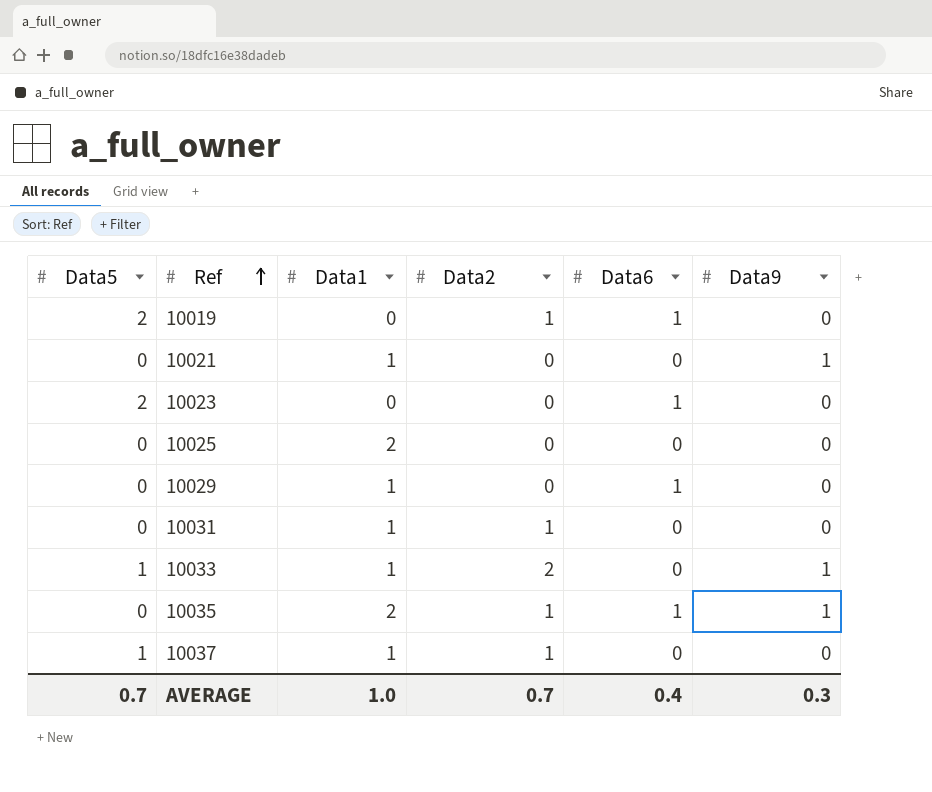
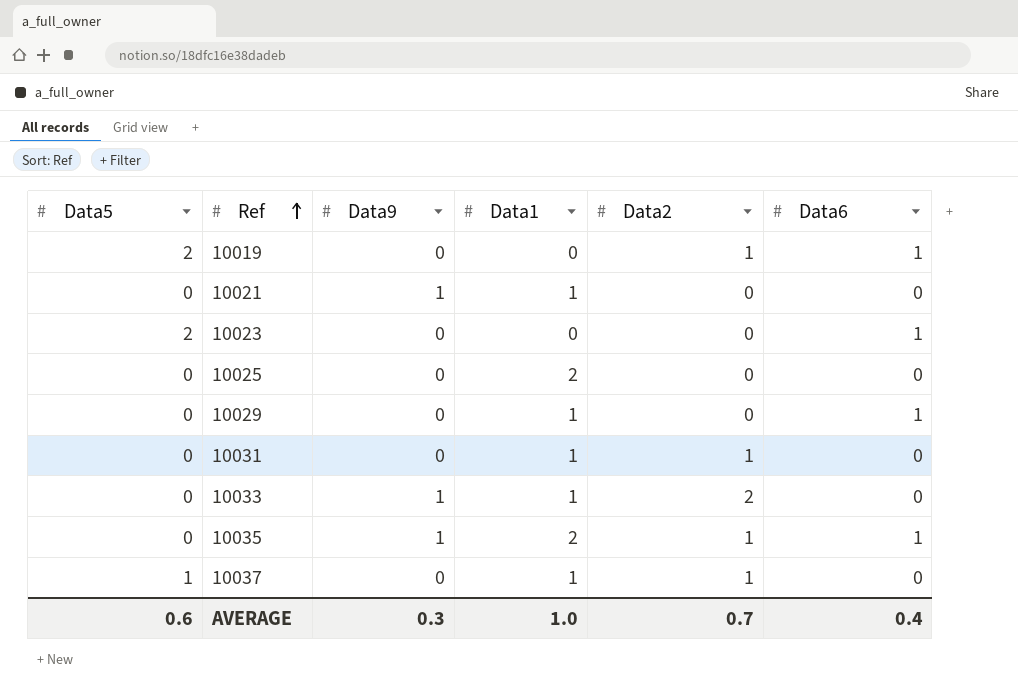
column Data9 | position: 6 -> 3
10033 | Data5: 1 -> 0
AVERAGE | Data5: 0.7 -> 0.6

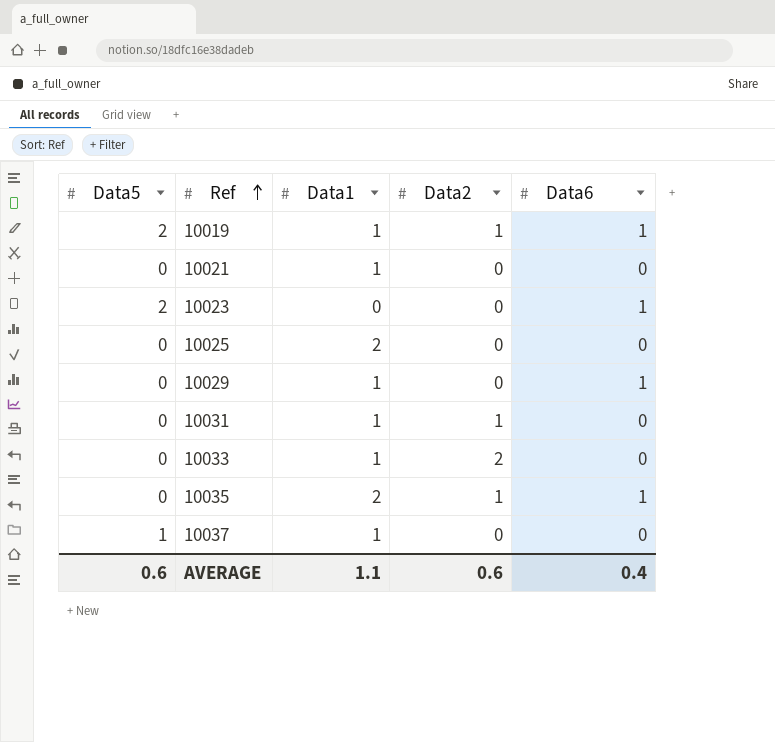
column Data9 | position: 3 -> none
10019 | Data1: 0 -> 1
10037 | Data2: 1 -> 0
AVERAGE | Data1: 1.0 -> 1.1
AVERAGE | Data2: 0.7 -> 0.6

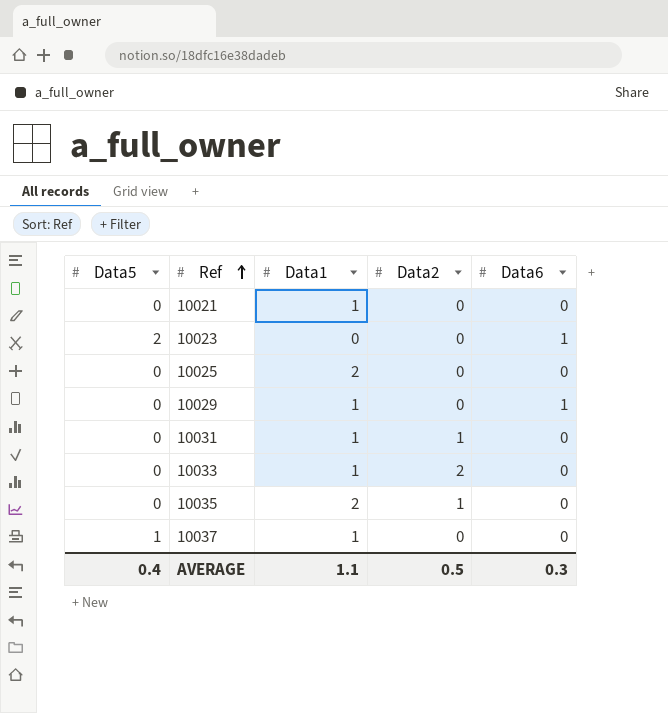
row 10019: 2 | 1 | 1 | 1 -> none
10035 | Data6: 1 -> 0
AVERAGE | Data5: 0.6 -> 0.4
AVERAGE | Data2: 0.6 -> 0.5
AVERAGE | Data6: 0.4 -> 0.3

